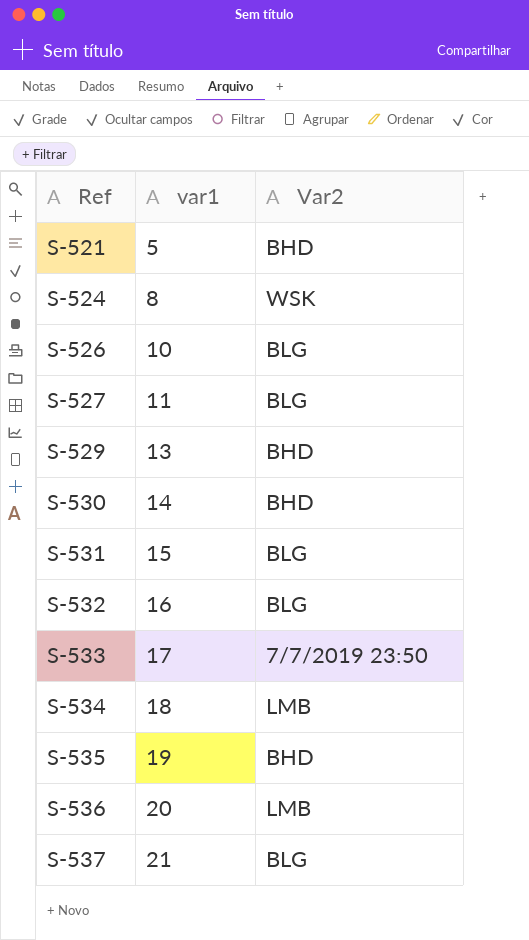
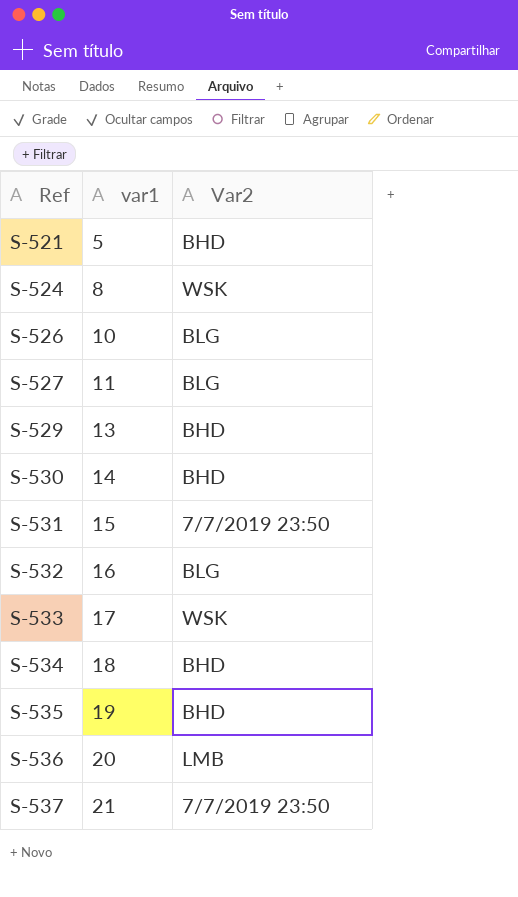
S-531 | Var2: BLG -> 7/7/2019 23:50
S-533 | Var2: 7/7/2019 23:50 -> WSK
S-534 | Var2: LMB -> BHD
S-537 | Var2: BLG -> 7/7/2019 23:50

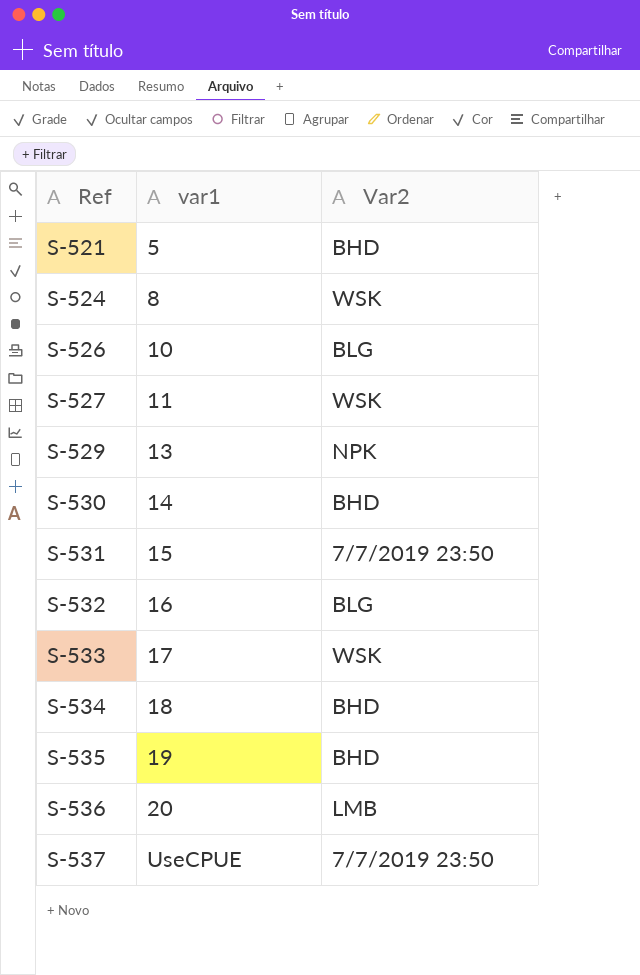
S-527 | Var2: BLG -> WSK
S-529 | Var2: BHD -> NPK
S-537 | var1: 21 -> UseCPUE

